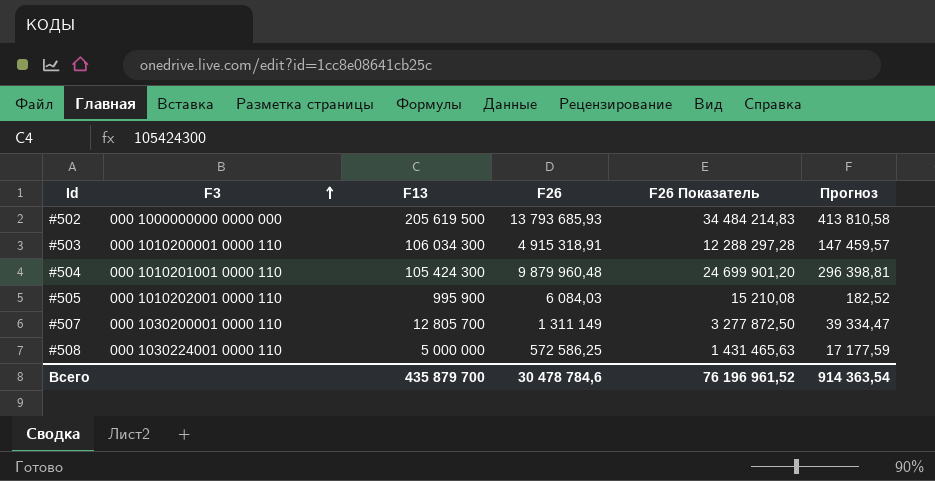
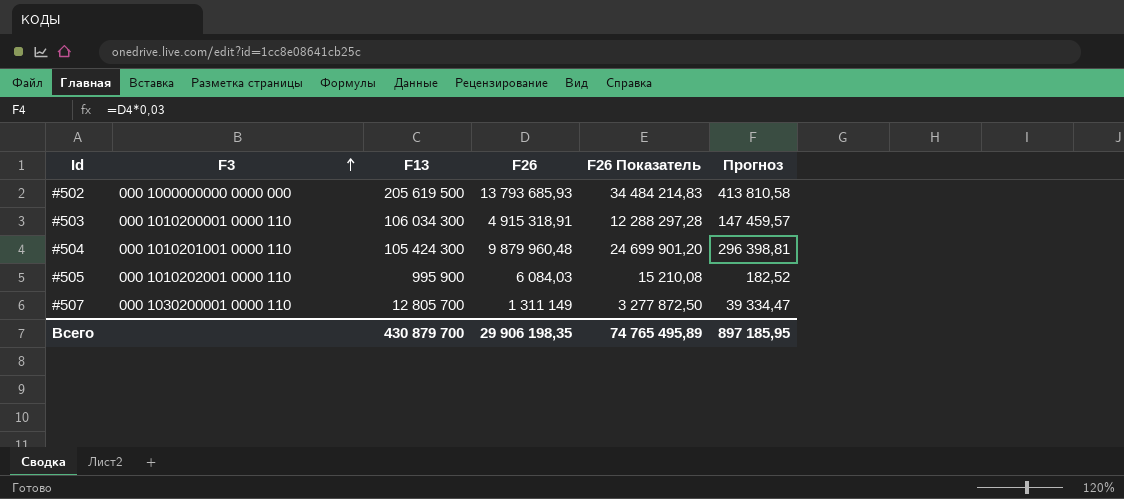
row #508: 000 1030224001 0000 110 | 5 000 000 | 572 586,25 | 1 431 465,63 | 17 177,59 -> none
Всего | F13: 435 879 700 -> 430 879 700
Всего | F26: 30 478 784,6 -> 29 906 198,35
Всего | F26 Показатель: 76 196 961,52 -> 74 765 495,89
Всего | Прогноз: 914 363,54 -> 897 185,95

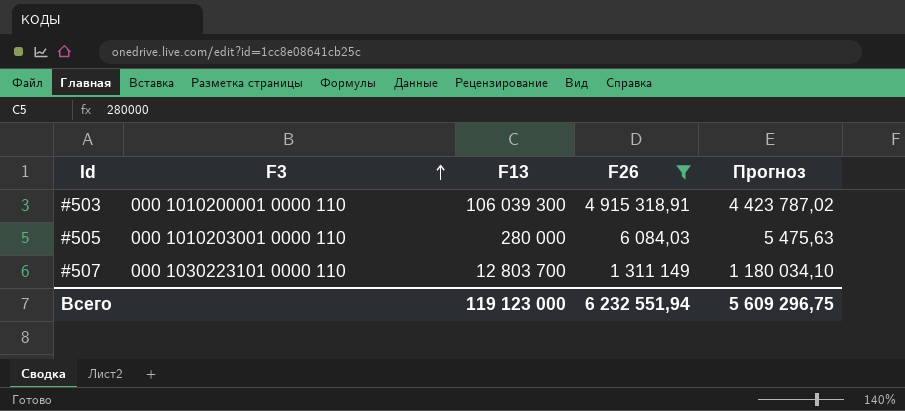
filter: none -> F26 <= 4 915 318,91
column F26 Показатель | formula: [F26] * 2,5 -> none
column Прогноз | formula: [F26] * 0,03 -> [F26] * 0,9
#503 | F13: 106 034 300 -> 106 039 300
#505 | F3: 000 1010202001 0000 110 -> 000 1010203001 0000 110
#505 | F13: 995 900 -> 280 000
#507 | F3: 000 1030200001 0000 110 -> 000 1030223101 0000 110
#507 | F13: 12 805 700 -> 12 803 700
Всего | F13: 430 879 700 -> 119 123 000
Всего | F26: 29 906 198,35 -> 6 232 551,94
Всего | Прогноз: 897 185,95 -> 5 609 296,75

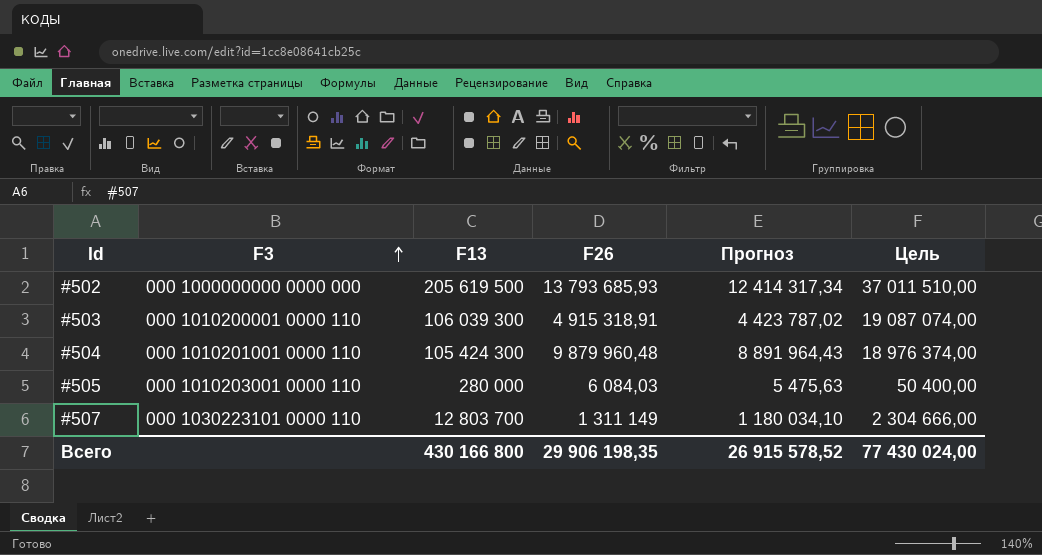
filter: F26 <= 4 915 318,91 -> none
column Цель | formula: none -> [F13] * 0,18
Всего | F13: 119 123 000 -> 430 166 800
Всего | F26: 6 232 551,94 -> 29 906 198,35
Всего | Прогноз: 5 609 296,75 -> 26 915 578,52

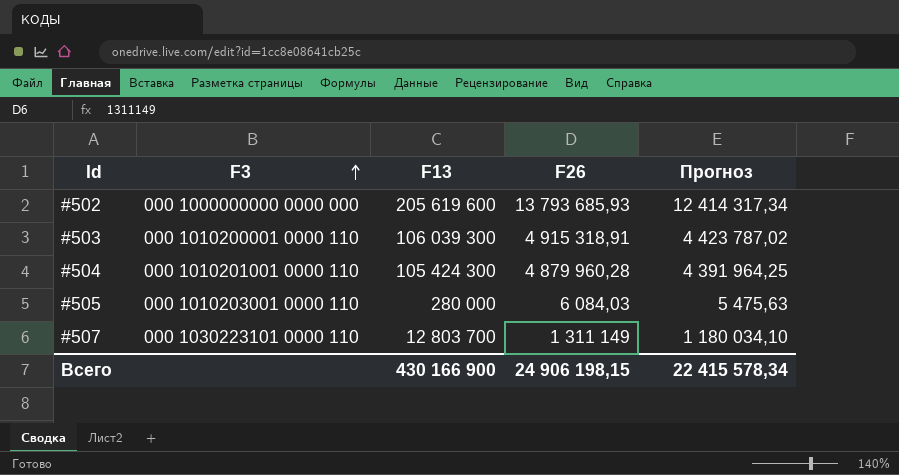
column Цель | formula: [F13] * 0,18 -> none
#502 | F13: 205 619 500 -> 205 619 600
#504 | F26: 9 879 960,48 -> 4 879 960,28
#504 | Прогноз: 8 891 964,43 -> 4 391 964,25
Всего | F13: 430 166 800 -> 430 166 900
Всего | F26: 29 906 198,35 -> 24 906 198,15
Всего | Прогноз: 26 915 578,52 -> 22 415 578,34

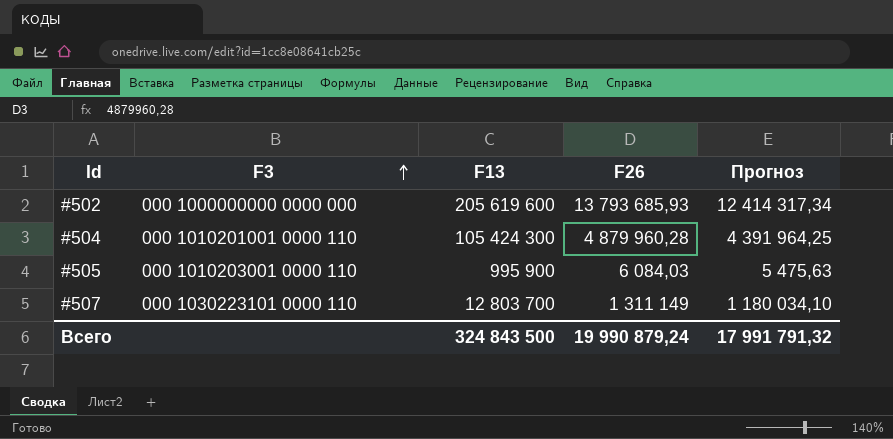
row #503: 000 1010200001 0000 110 | 106 039 300 | 4 915 318,91 | 4 423 787,02 -> none
#505 | F13: 280 000 -> 995 900
Всего | F13: 430 166 900 -> 324 843 500
Всего | F26: 24 906 198,15 -> 19 990 879,24
Всего | Прогноз: 22 415 578,34 -> 17 991 791,32

